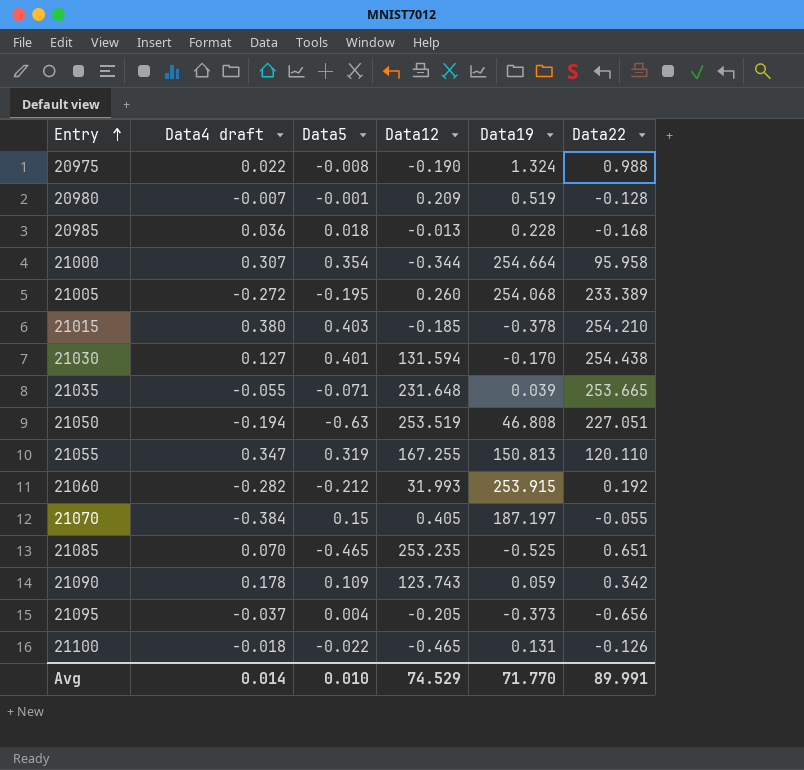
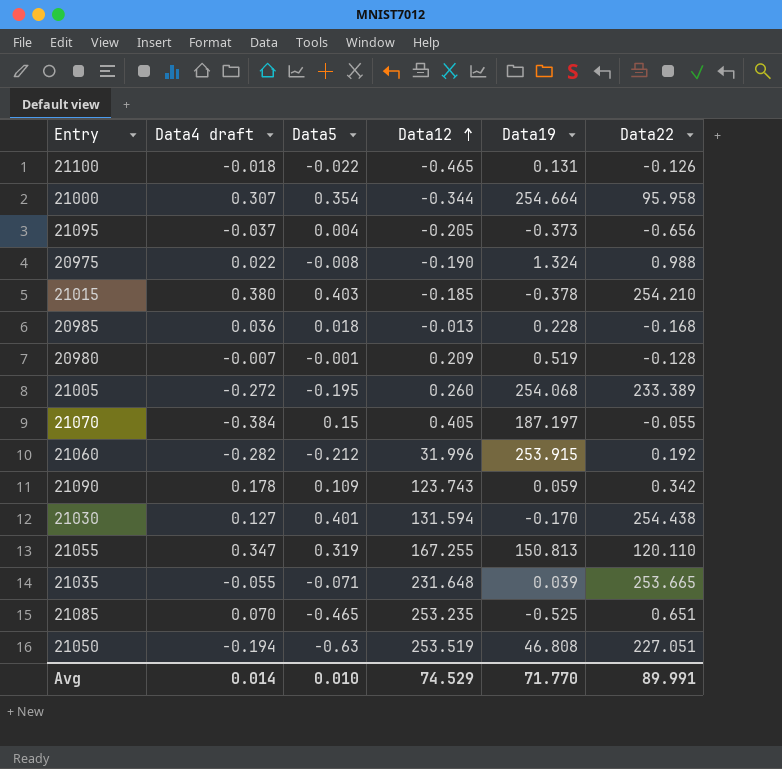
row order: Entry ascending -> Data12 ascending
21060 | Data12: 31.993 -> 31.996

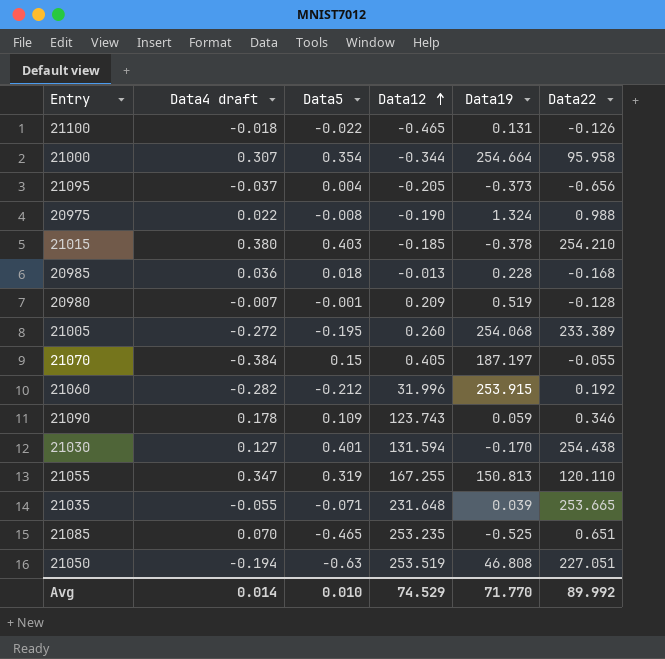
21090 | Data22: 0.342 -> 0.346
Avg | Data22: 89.991 -> 89.992

